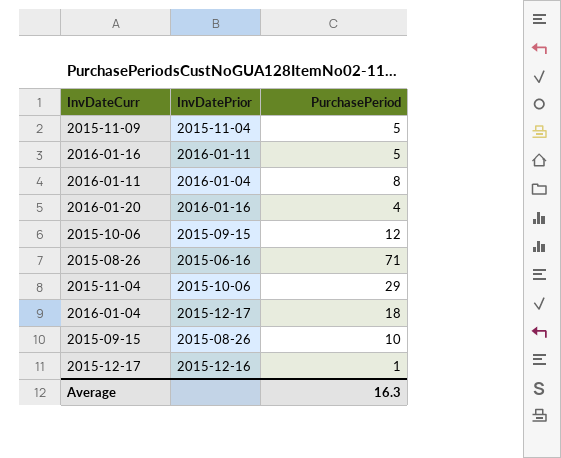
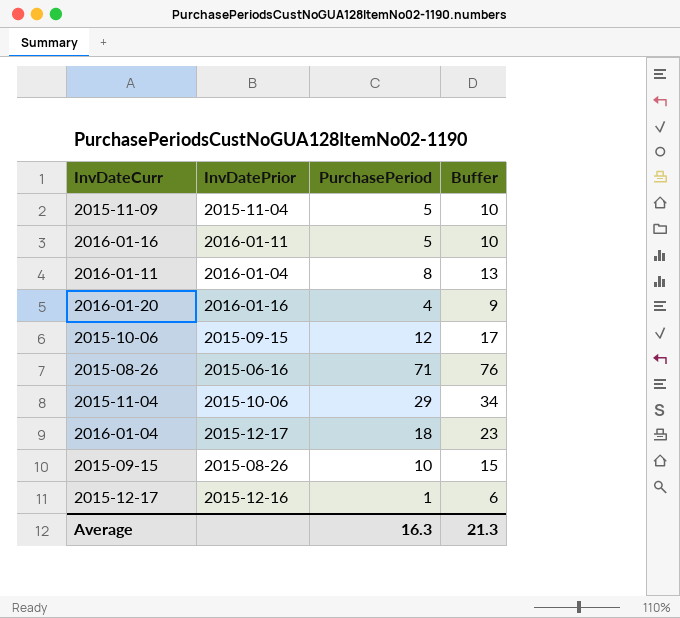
column Buffer | formula: none -> [PurchasePeriod] + 5

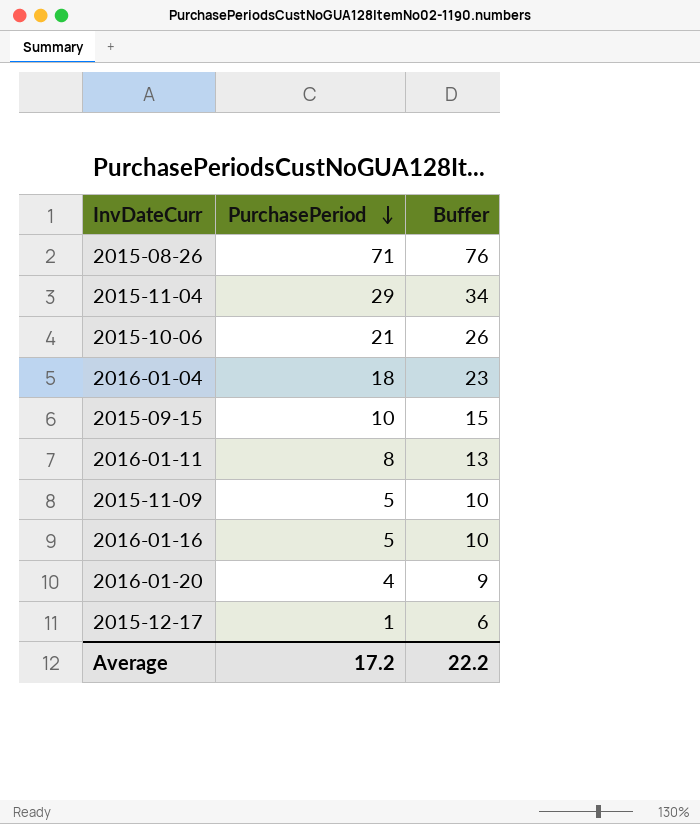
row order: none -> PurchasePeriod descending
column InvDatePrior | position: 2 -> none
2015-10-06 | PurchasePeriod: 12 -> 21
2015-10-06 | Buffer: 17 -> 26
Average | PurchasePeriod: 16.3 -> 17.2
Average | Buffer: 21.3 -> 22.2

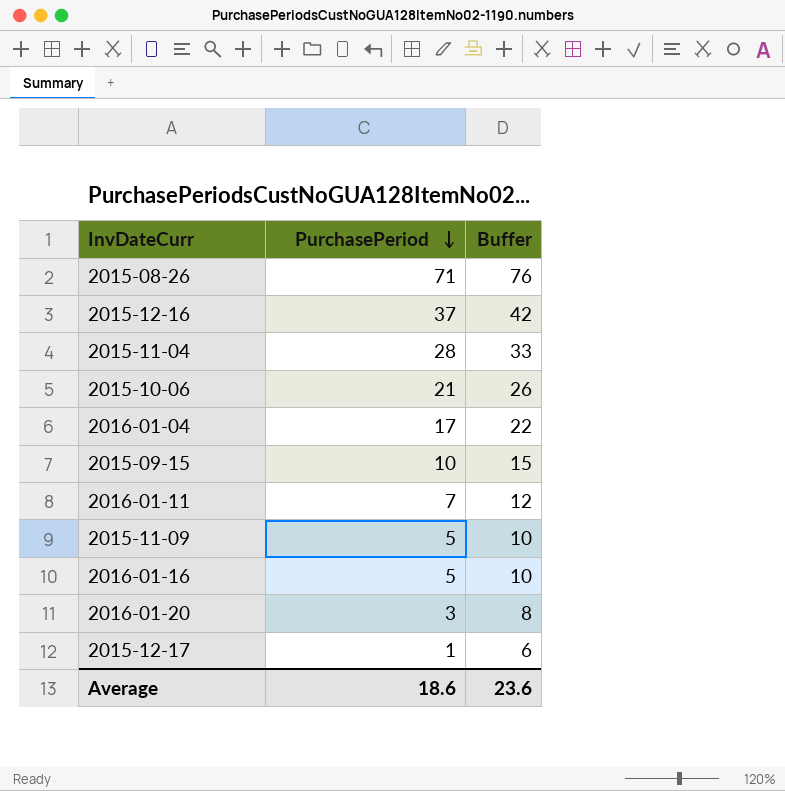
row 2015-12-16: none -> 37 | 42
2015-11-04 | PurchasePeriod: 29 -> 28
2015-11-04 | Buffer: 34 -> 33
2016-01-04 | PurchasePeriod: 18 -> 17
2016-01-04 | Buffer: 23 -> 22
2016-01-11 | PurchasePeriod: 8 -> 7
2016-01-11 | Buffer: 13 -> 12
2016-01-20 | PurchasePeriod: 4 -> 3
2016-01-20 | Buffer: 9 -> 8
Average | PurchasePeriod: 17.2 -> 18.6
Average | Buffer: 22.2 -> 23.6

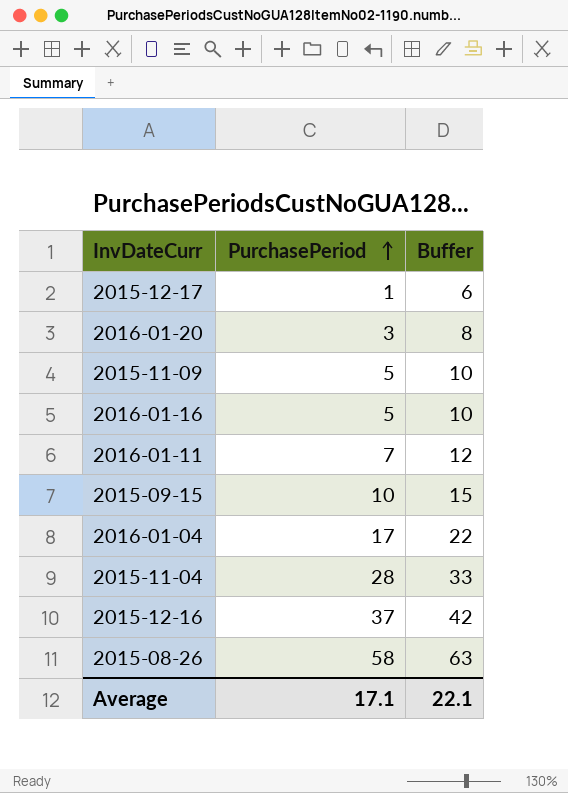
row order: PurchasePeriod descending -> PurchasePeriod ascending
row 2015-10-06: 21 | 26 -> none
2015-08-26 | PurchasePeriod: 71 -> 58
2015-08-26 | Buffer: 76 -> 63
Average | PurchasePeriod: 18.6 -> 17.1
Average | Buffer: 23.6 -> 22.1

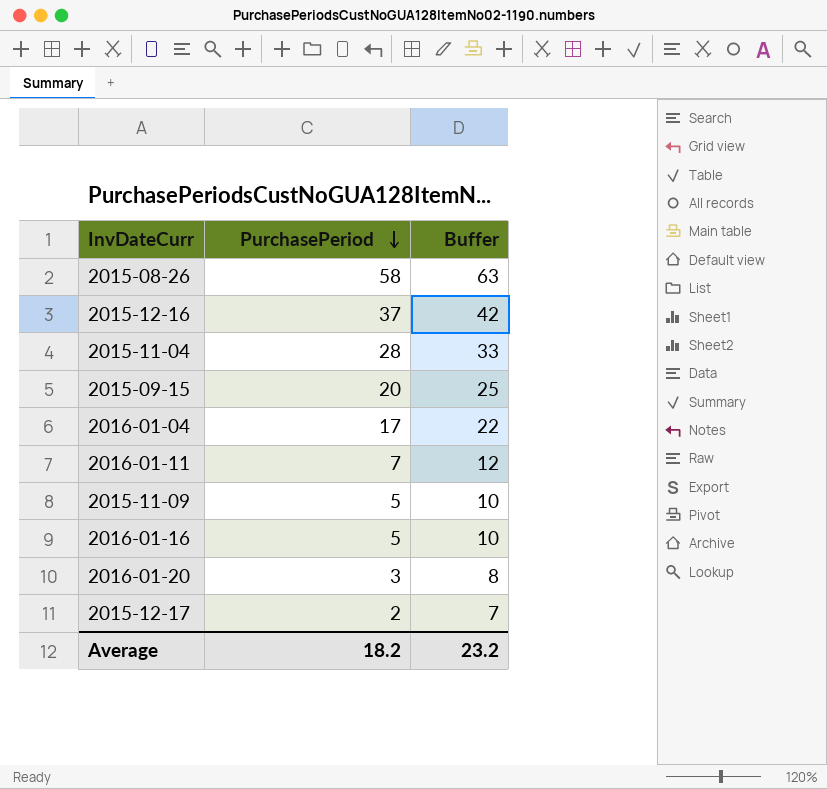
row order: PurchasePeriod ascending -> PurchasePeriod descending
2015-09-15 | PurchasePeriod: 10 -> 20
2015-09-15 | Buffer: 15 -> 25
2015-12-17 | PurchasePeriod: 1 -> 2
2015-12-17 | Buffer: 6 -> 7
Average | PurchasePeriod: 17.1 -> 18.2
Average | Buffer: 22.1 -> 23.2

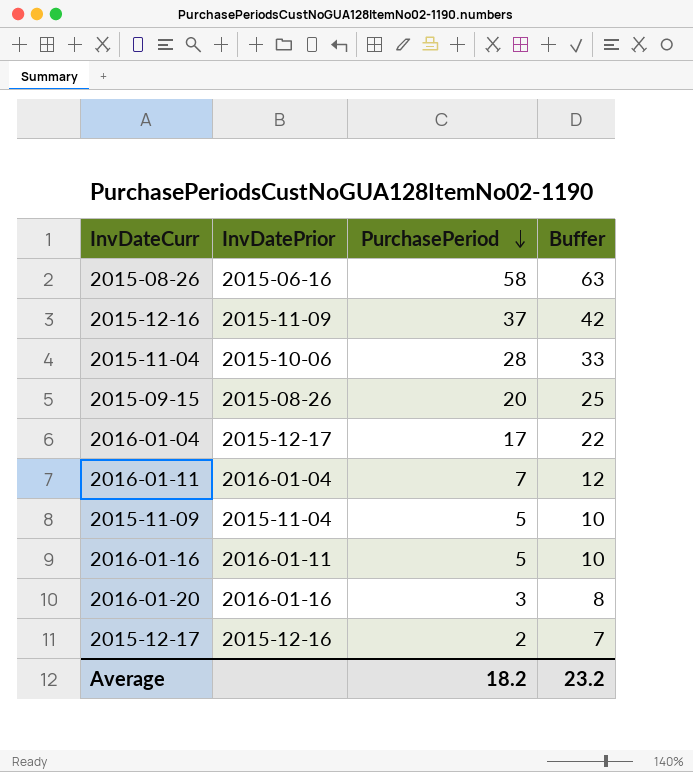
column InvDatePrior | position: none -> 2

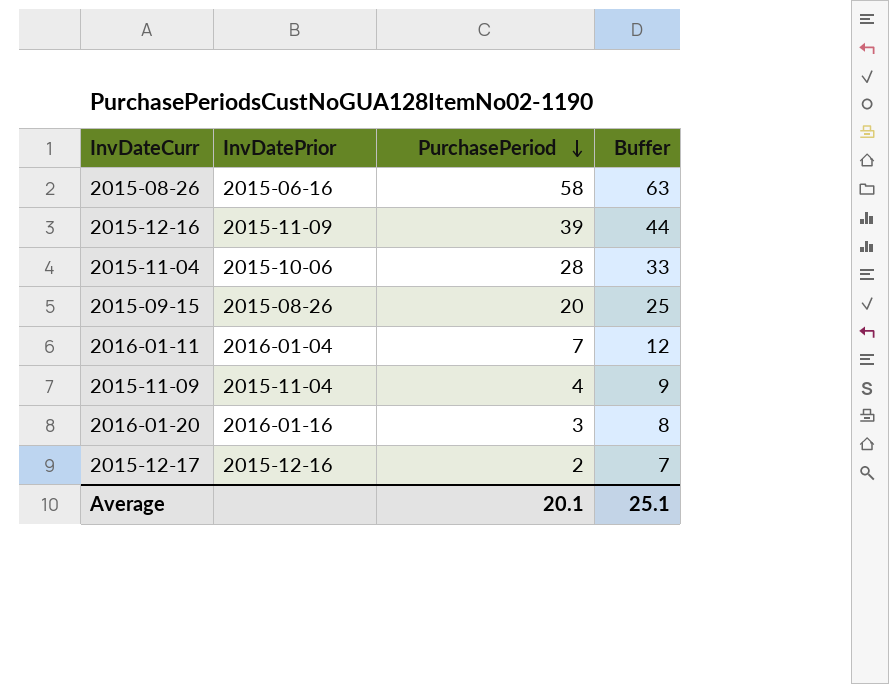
row 2016-01-04: 2015-12-17 | 17 | 22 -> none
row 2016-01-16: 2016-01-11 | 5 | 10 -> none
2015-12-16 | PurchasePeriod: 37 -> 39
2015-12-16 | Buffer: 42 -> 44
2015-11-09 | PurchasePeriod: 5 -> 4
2015-11-09 | Buffer: 10 -> 9
Average | PurchasePeriod: 18.2 -> 20.1
Average | Buffer: 23.2 -> 25.1

